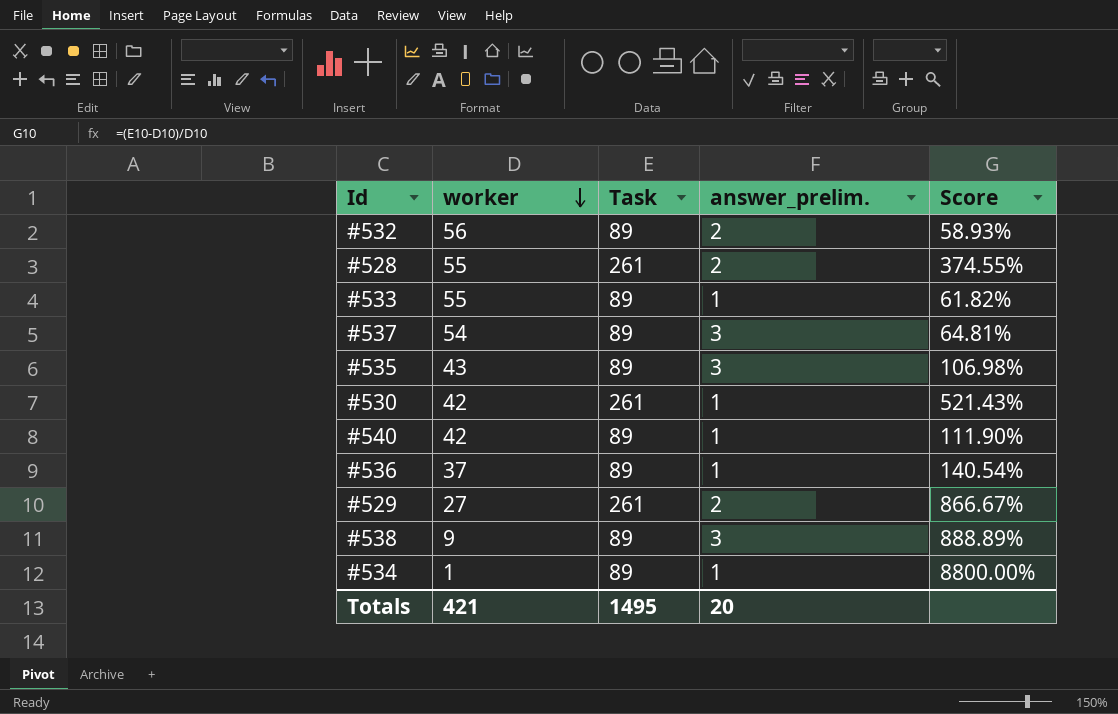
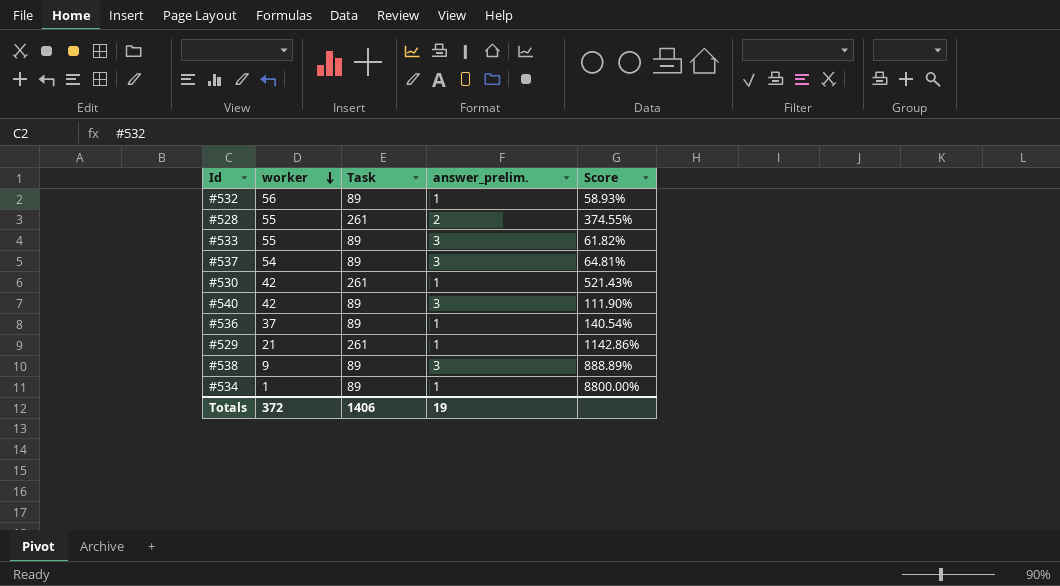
row #535: 43 | 89 | 3 | 106.98% -> none
#532 | answer_prelim.: 2 -> 1
#533 | answer_prelim.: 1 -> 3
#540 | answer_prelim.: 1 -> 3
#529 | worker: 27 -> 21
#529 | answer_prelim.: 2 -> 1
#529 | Score: 866.67% -> 1142.86%
Totals | worker: 421 -> 372
Totals | Task: 1495 -> 1406
Totals | answer_prelim.: 20 -> 19

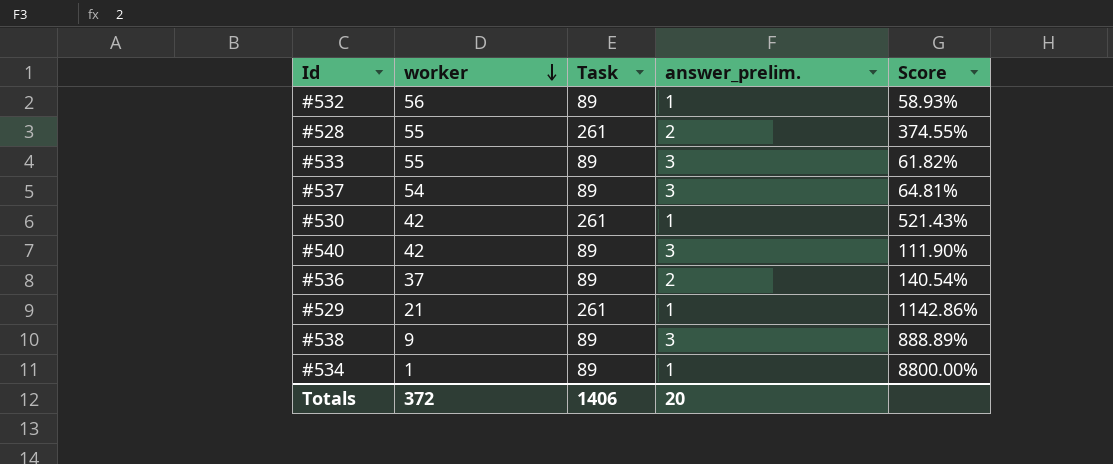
#536 | answer_prelim.: 1 -> 2
Totals | answer_prelim.: 19 -> 20

